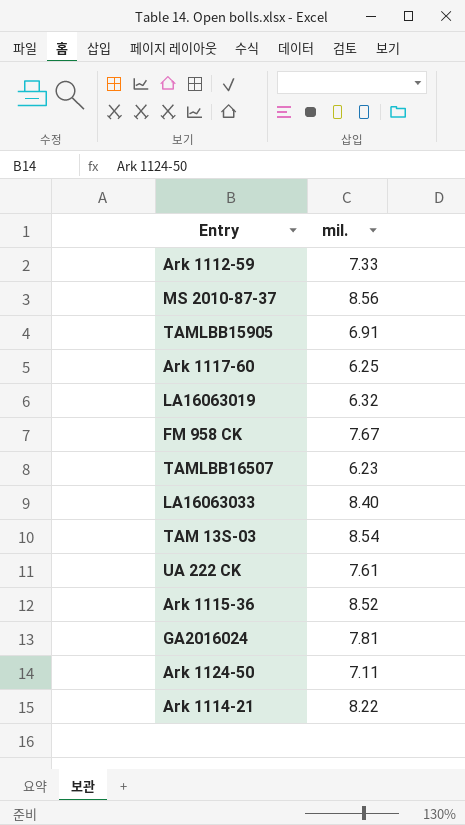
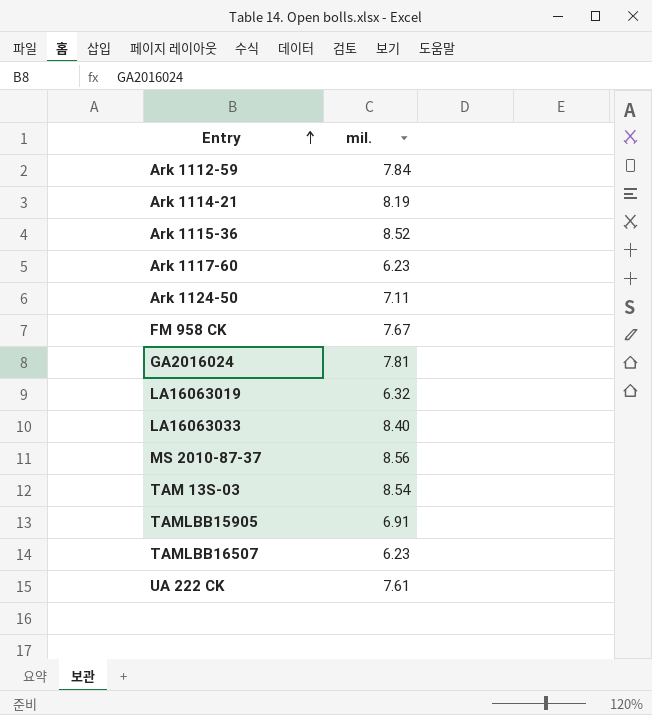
row order: none -> Entry ascending
Ark 1112-59 | mil.: 7.33 -> 7.84
Ark 1114-21 | mil.: 8.22 -> 8.19
Ark 1117-60 | mil.: 6.25 -> 6.23

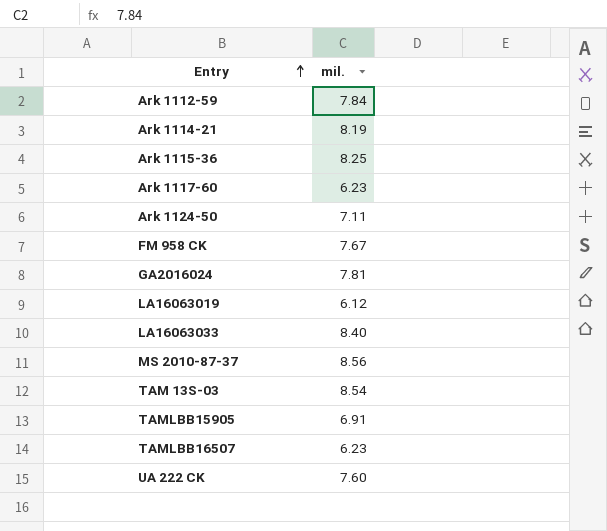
Ark 1115-36 | mil.: 8.52 -> 8.25
LA16063019 | mil.: 6.32 -> 6.12
UA 222 CK | mil.: 7.61 -> 7.60

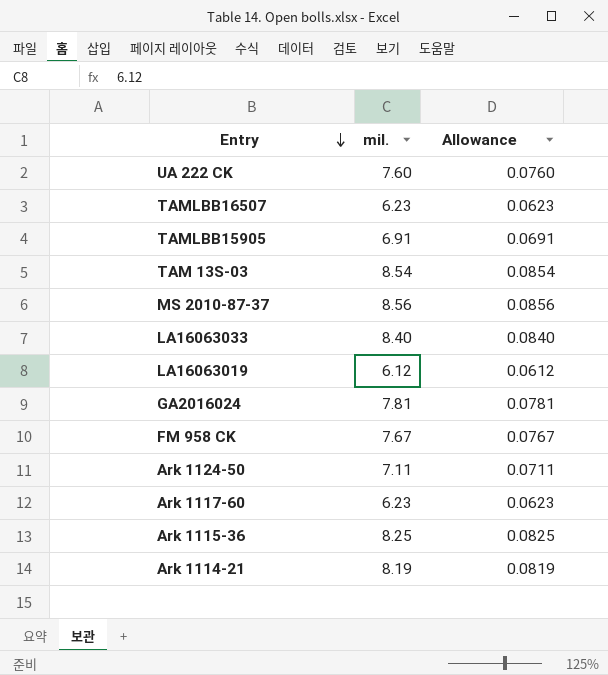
row order: Entry ascending -> Entry descending
column Allowance | formula: none -> [mil.] * 0.01
row Ark 1112-59: 7.84 -> none

